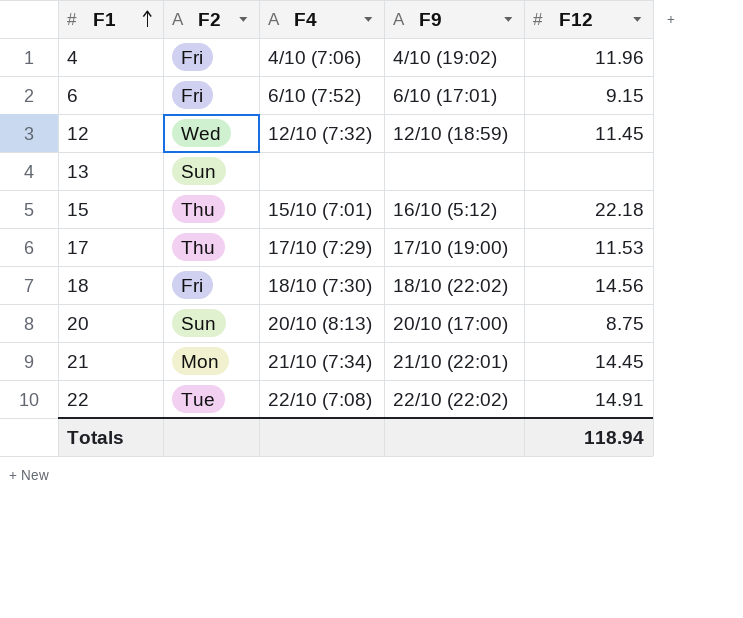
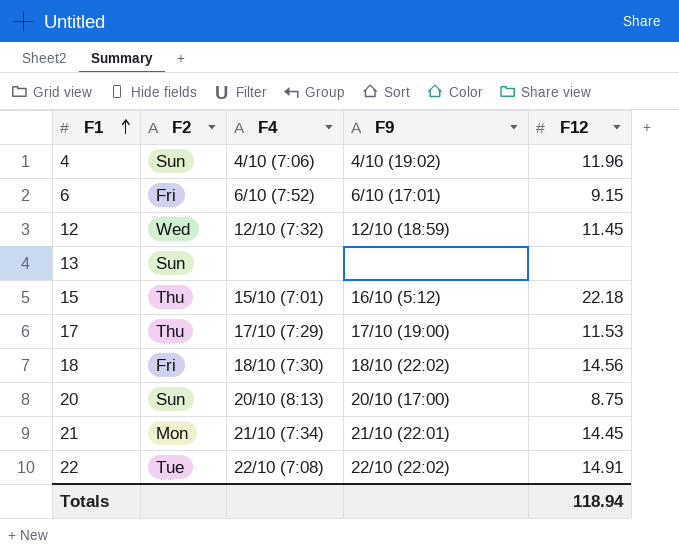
4 | F2: Fri -> Sun

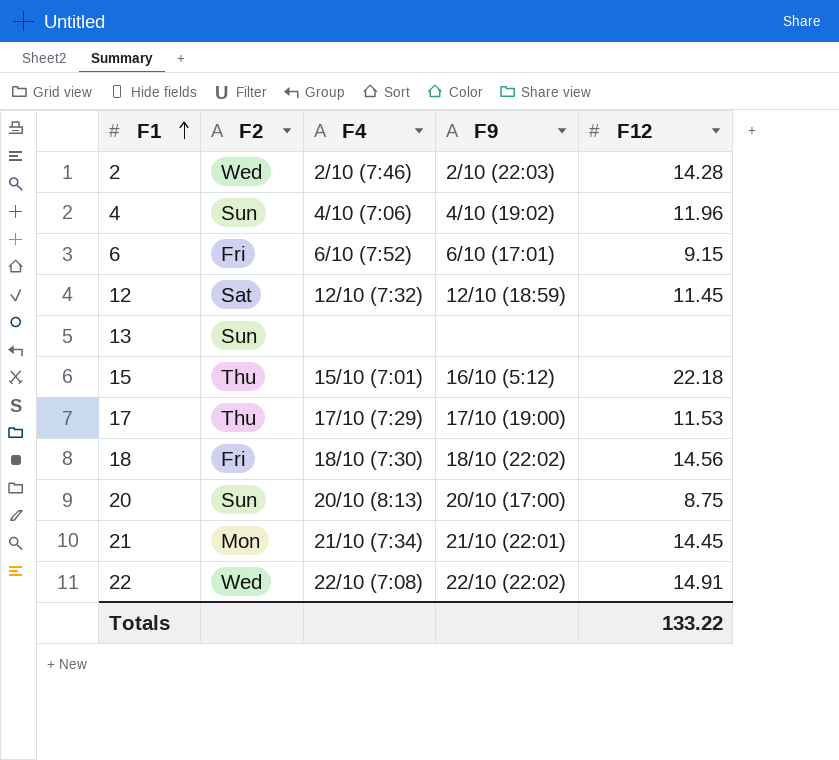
row 2: none -> Wed | 2/10 (7:46) | 2/10 (22:03) | 14.28
12 | F2: Wed -> Sat
22 | F2: Tue -> Wed
Totals | F12: 118.94 -> 133.22

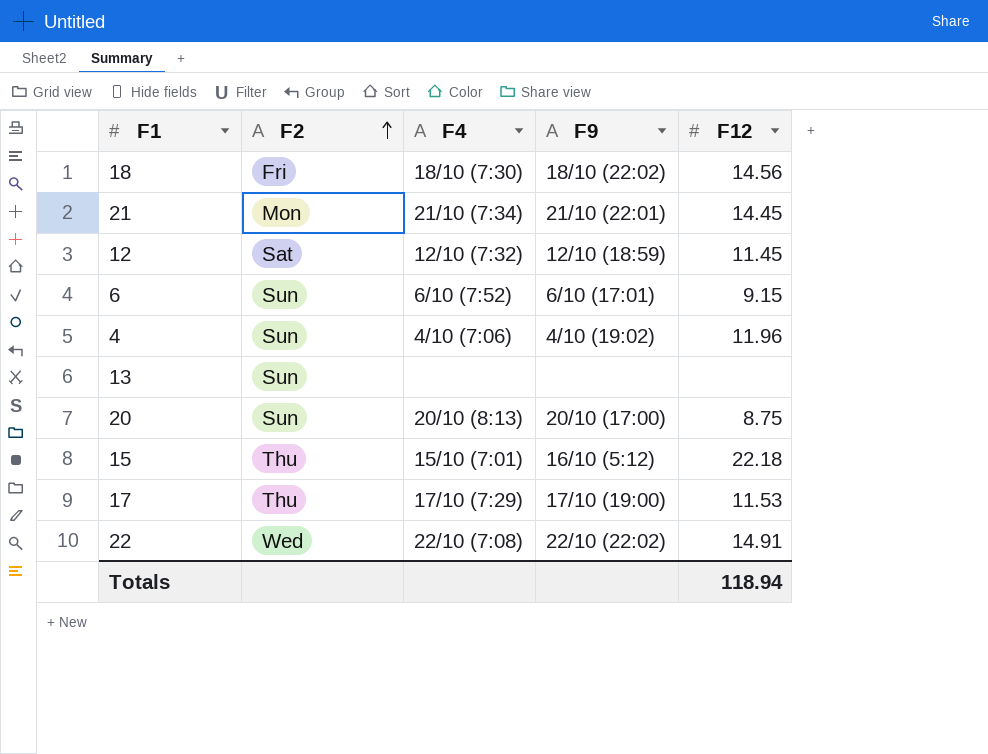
row order: F1 ascending -> F2 ascending
row 2: Wed | 2/10 (7:46) | 2/10 (22:03) | 14.28 -> none
6 | F2: Fri -> Sun
Totals | F12: 133.22 -> 118.94

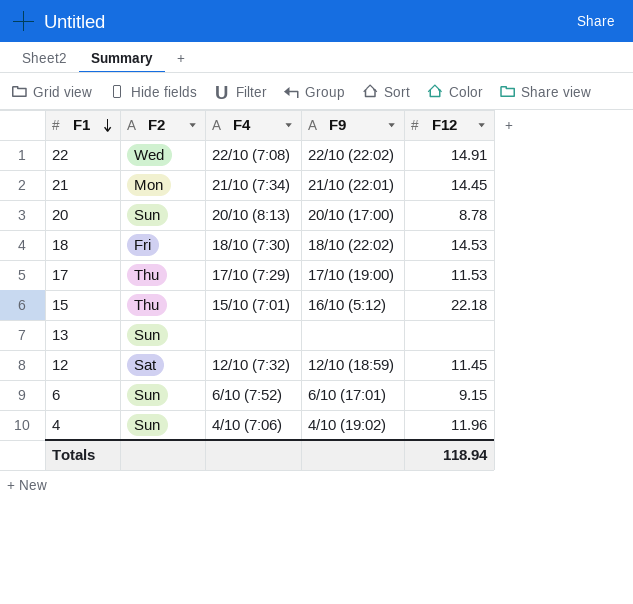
row order: F2 ascending -> F1 descending
20 | F12: 8.75 -> 8.78
18 | F12: 14.56 -> 14.53

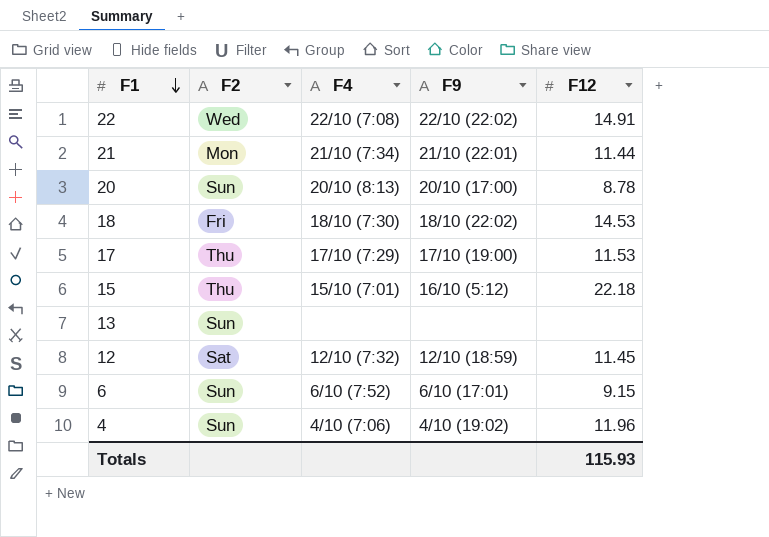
21 | F12: 14.45 -> 11.44
Totals | F12: 118.94 -> 115.93

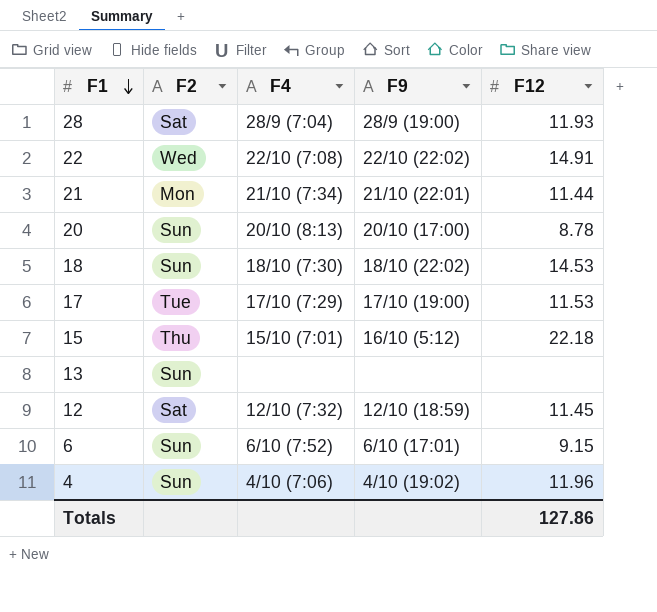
row 28: none -> Sat | 28/9 (7:04) | 28/9 (19:00) | 11.93
18 | F2: Fri -> Sun
17 | F2: Thu -> Tue
Totals | F12: 115.93 -> 127.86

